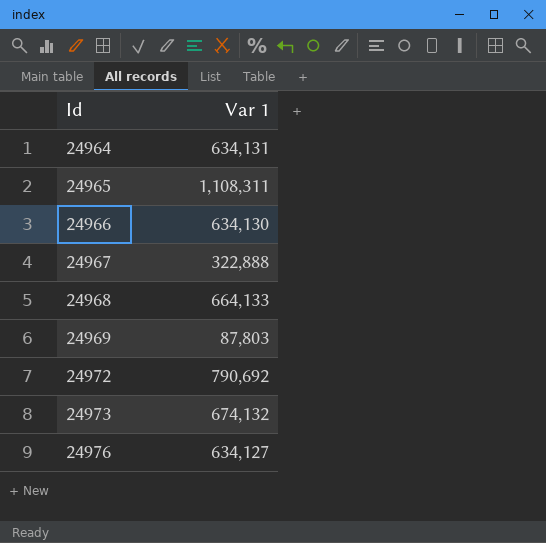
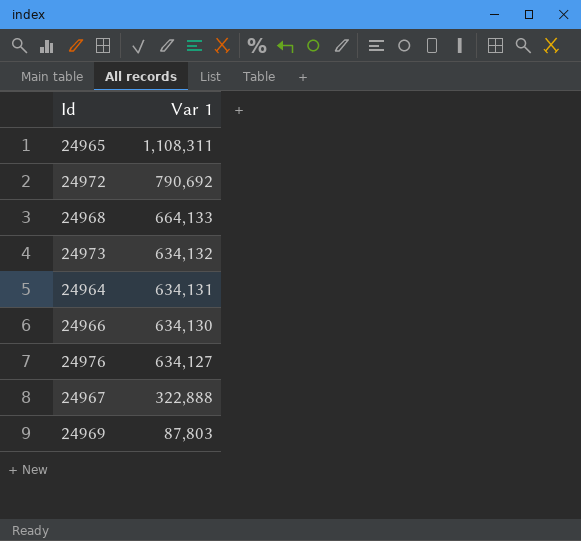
row order: Id ascending -> Var 1 descending
24973 | Var 1: 674,132 -> 634,132

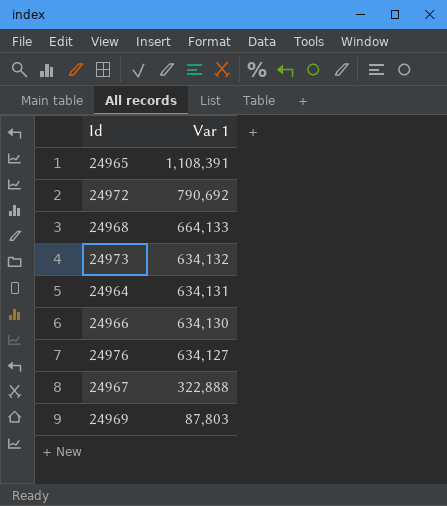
24965 | Var 1: 1,108,311 -> 1,108,391

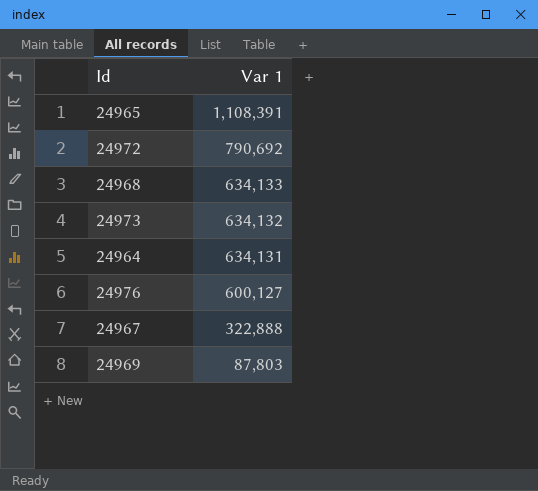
row 24966: 634,130 -> none
24968 | Var 1: 664,133 -> 634,133
24976 | Var 1: 634,127 -> 600,127

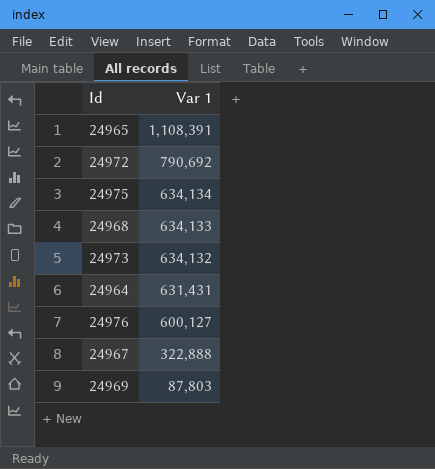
row 24975: none -> 634,134
24964 | Var 1: 634,131 -> 631,431

